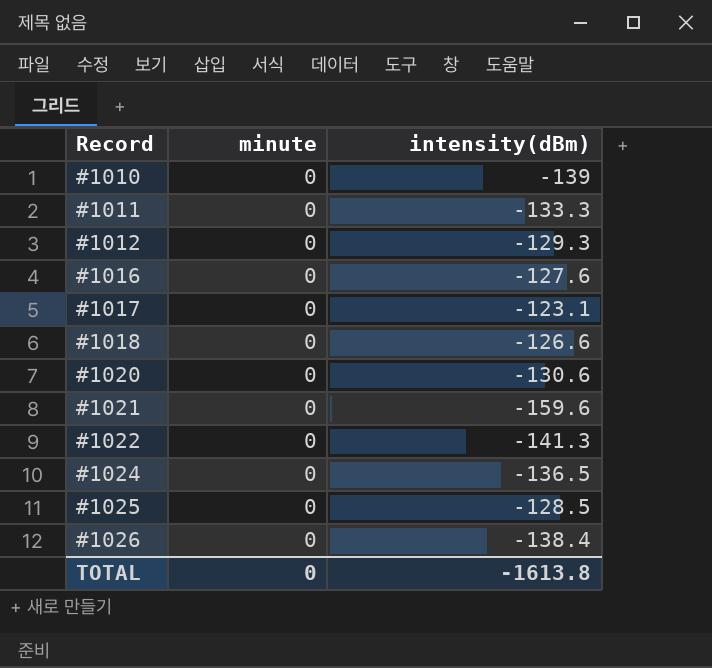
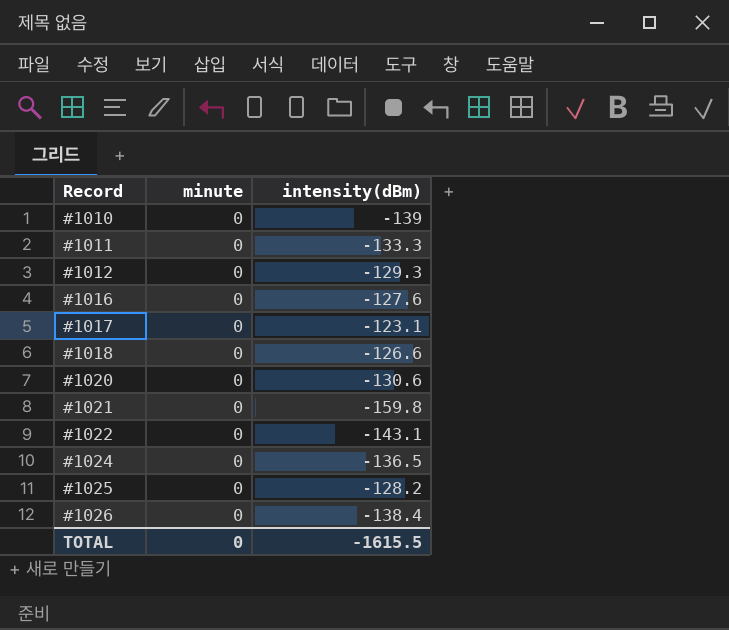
#1021 | intensity(dBm): -159.6 -> -159.8
#1022 | intensity(dBm): -141.3 -> -143.1
#1025 | intensity(dBm): -128.5 -> -128.2
TOTAL | intensity(dBm): -1613.8 -> -1615.5

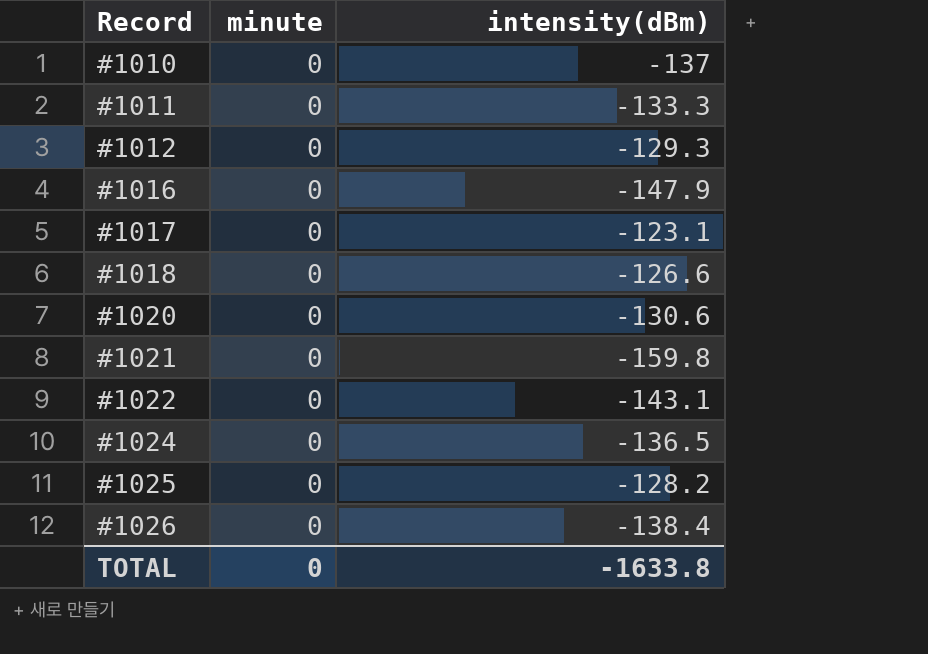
#1010 | intensity(dBm): -139 -> -137
#1016 | intensity(dBm): -127.6 -> -147.9
TOTAL | intensity(dBm): -1615.5 -> -1633.8

